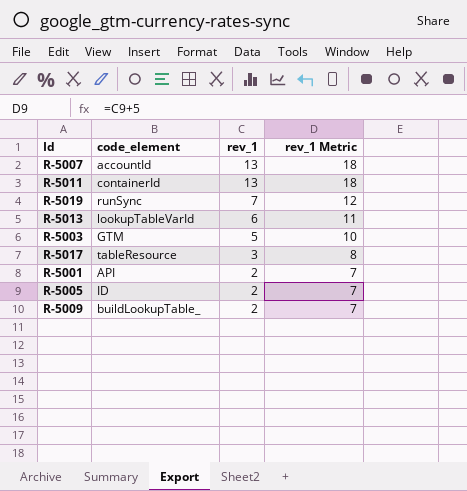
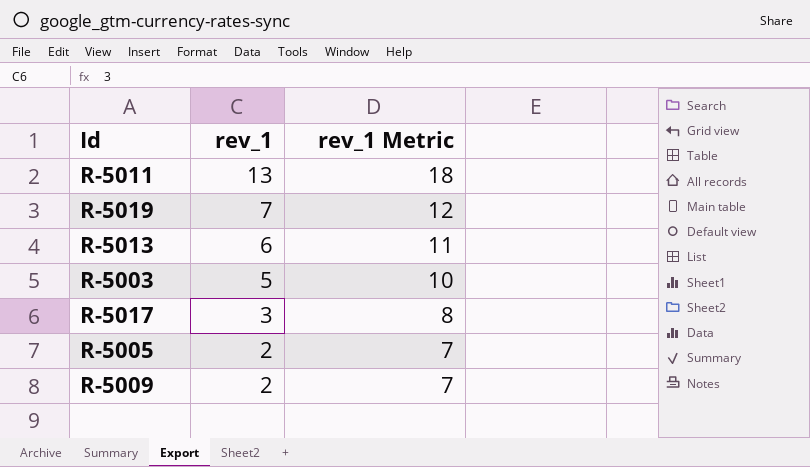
column code_element | position: 2 -> none
row R-5007: accountId | 13 | 18 -> none
row R-5001: API | 2 | 7 -> none

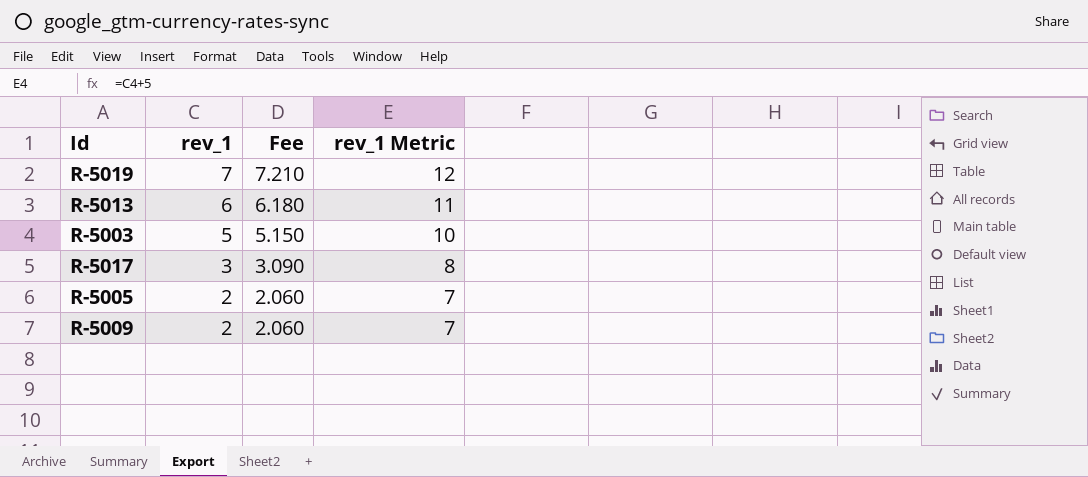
column Fee | formula: none -> [rev_1] * 1.03
row R-5011: 13 | 18 -> none

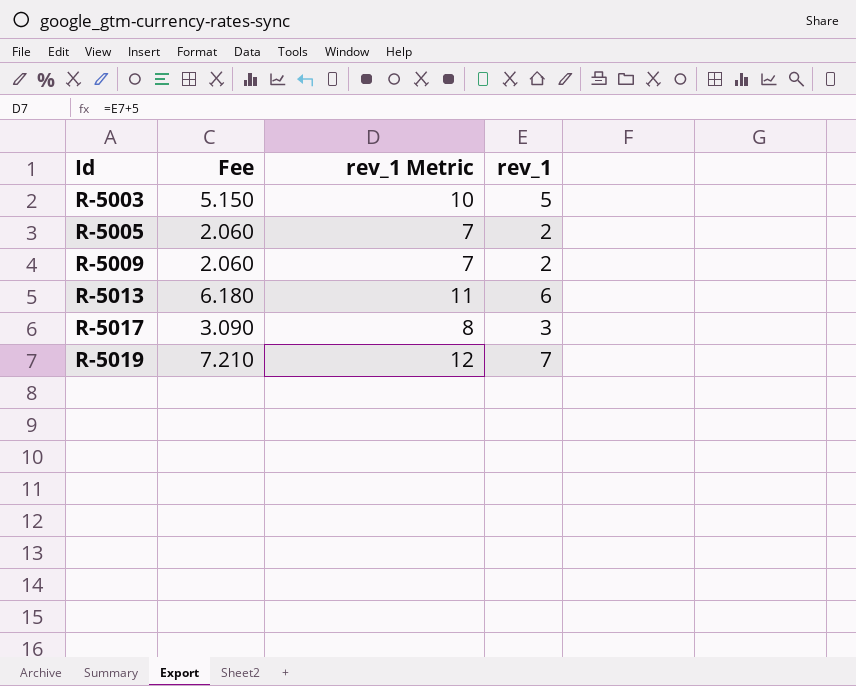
row order: rev_1 descending -> Id ascending
column rev_1 | position: 2 -> 4

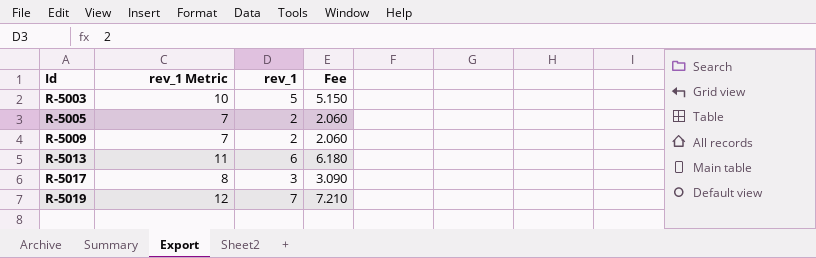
column Fee | position: 2 -> 4

